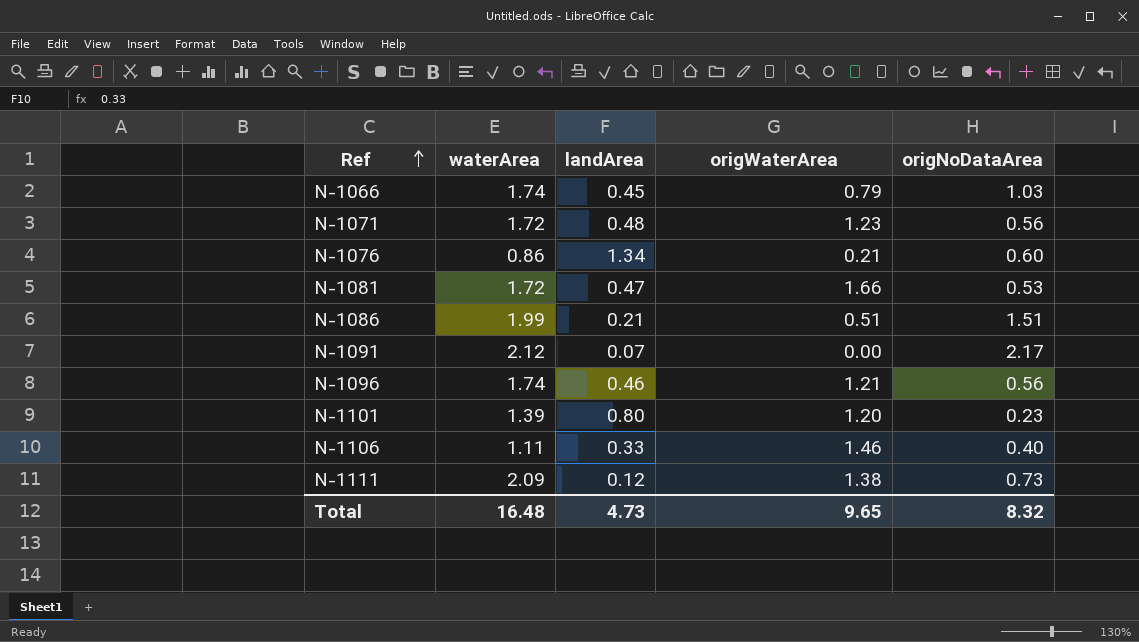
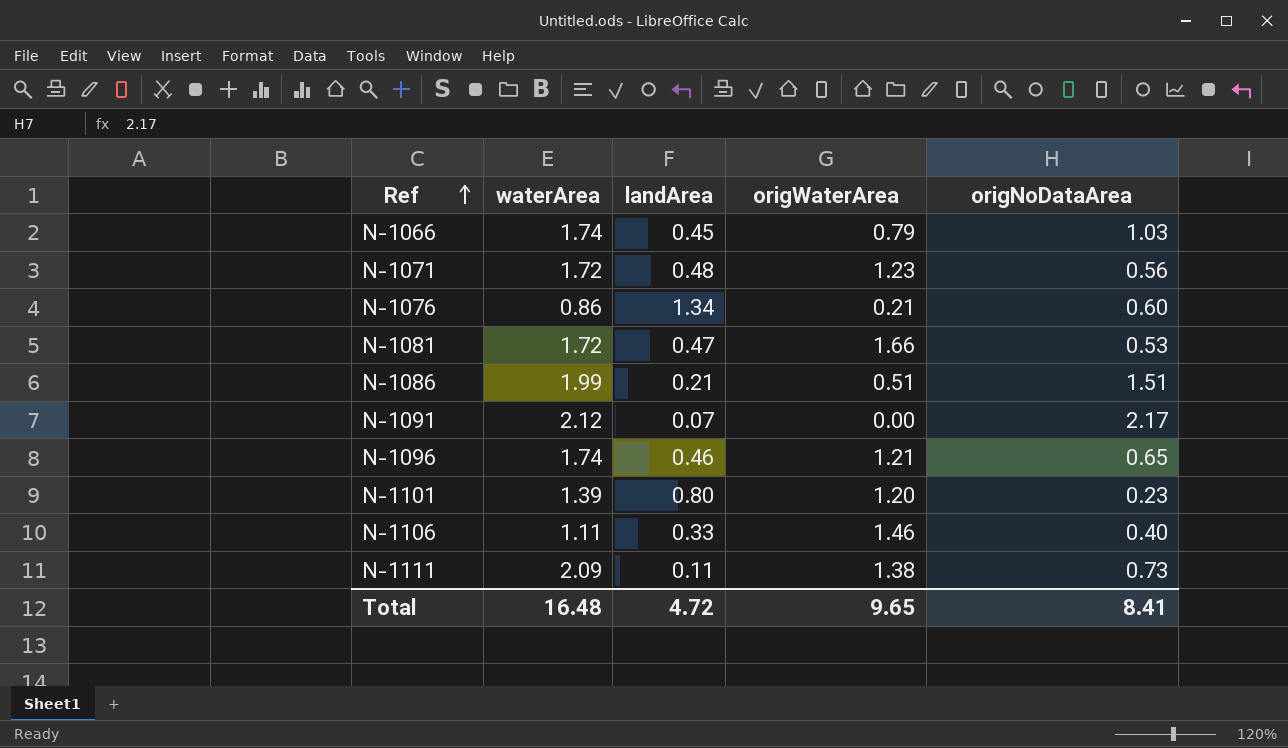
N-1096 | origNoDataArea: 0.56 -> 0.65
N-1111 | landArea: 0.12 -> 0.11
Total | landArea: 4.73 -> 4.72
Total | origNoDataArea: 8.32 -> 8.41

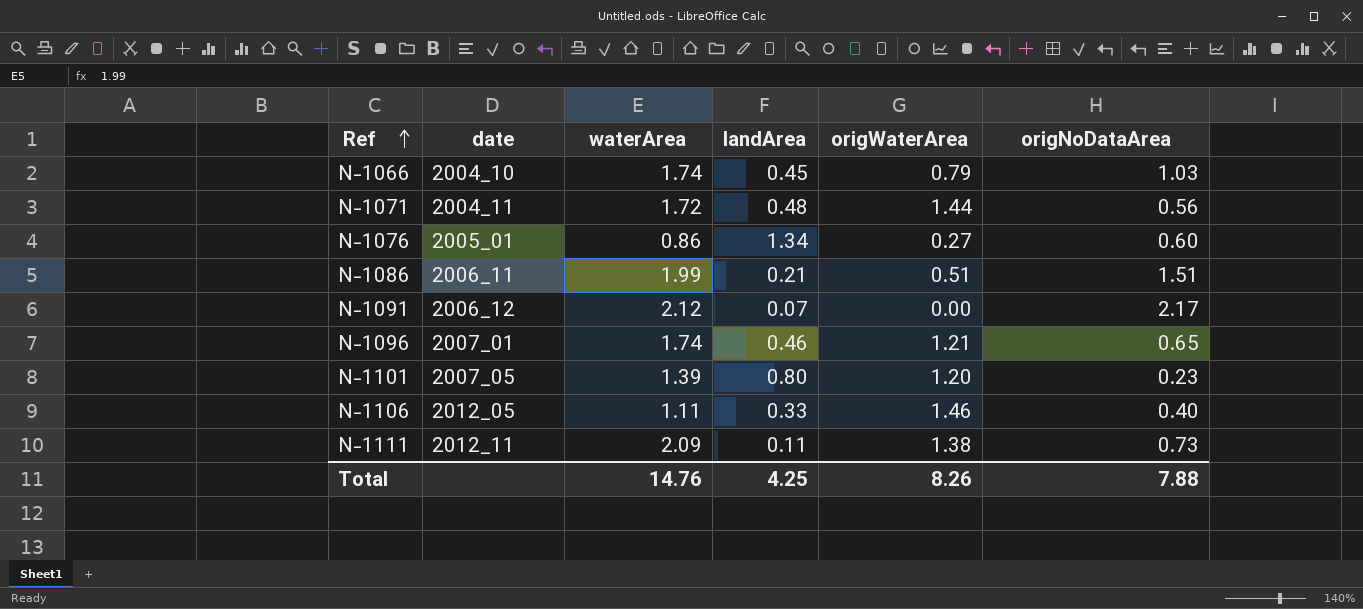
column date | position: none -> 2
row N-1081: 1.72 | 0.47 | 1.66 | 0.53 -> none
N-1071 | origWaterArea: 1.23 -> 1.44
N-1076 | origWaterArea: 0.21 -> 0.27
Total | waterArea: 16.48 -> 14.76
Total | landArea: 4.72 -> 4.25
Total | origWaterArea: 9.65 -> 8.26
Total | origNoDataArea: 8.41 -> 7.88

